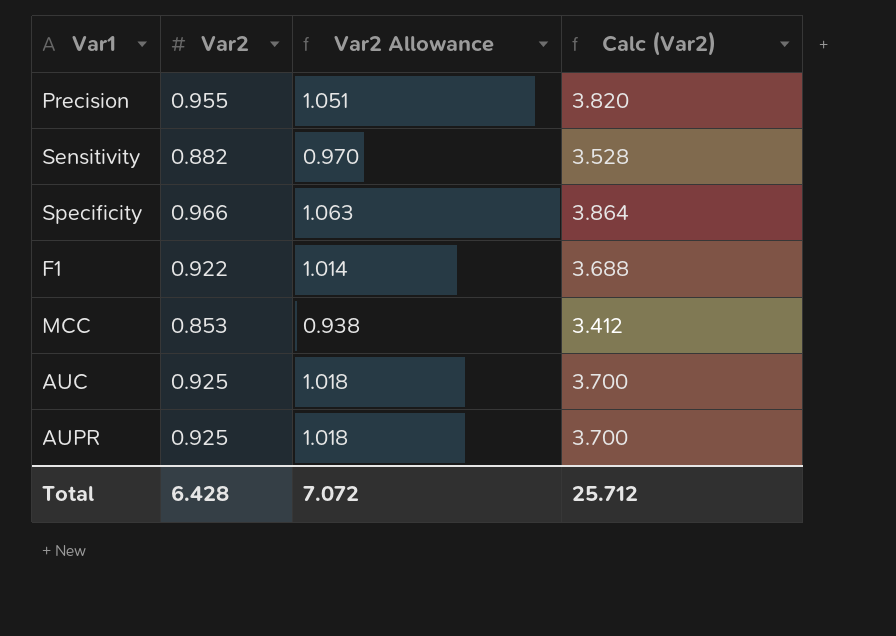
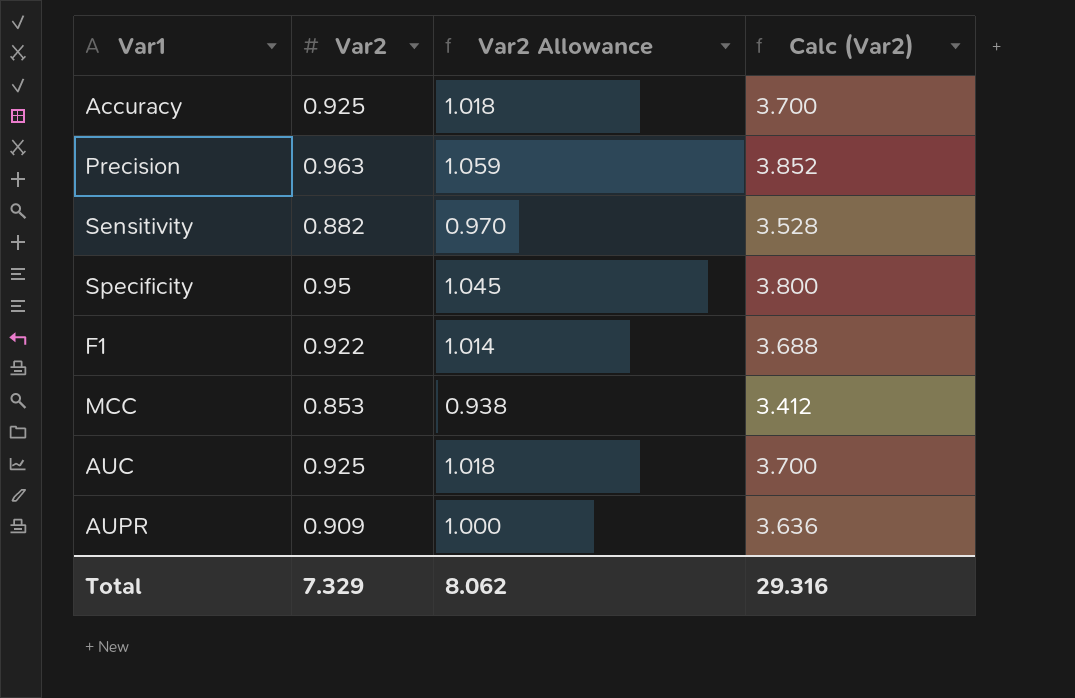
row Accuracy: none -> 0.925 | 1.018 | 3.700
Precision | Var2: 0.955 -> 0.963
Precision | Var2 Allowance: 1.051 -> 1.059
Precision | Calc (Var2): 3.820 -> 3.852
Specificity | Var2: 0.966 -> 0.95
Specificity | Var2 Allowance: 1.063 -> 1.045
Specificity | Calc (Var2): 3.864 -> 3.800
AUPR | Var2: 0.925 -> 0.909
AUPR | Var2 Allowance: 1.018 -> 1.000
AUPR | Calc (Var2): 3.700 -> 3.636
Total | Var2: 6.428 -> 7.329
Total | Var2 Allowance: 7.072 -> 8.062
Total | Calc (Var2): 25.712 -> 29.316

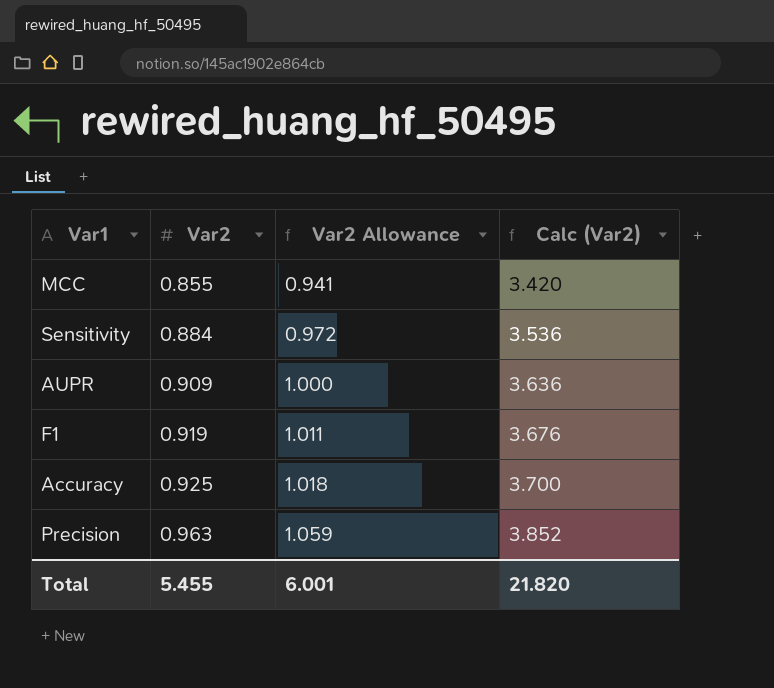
row order: none -> Var2 ascending
row Specificity: 0.95 | 1.045 | 3.800 -> none
row AUC: 0.925 | 1.018 | 3.700 -> none
MCC | Var2: 0.853 -> 0.855
MCC | Var2 Allowance: 0.938 -> 0.941
MCC | Calc (Var2): 3.412 -> 3.420
Sensitivity | Var2: 0.882 -> 0.884
Sensitivity | Var2 Allowance: 0.970 -> 0.972
Sensitivity | Calc (Var2): 3.528 -> 3.536
F1 | Var2: 0.922 -> 0.919
F1 | Var2 Allowance: 1.014 -> 1.011
F1 | Calc (Var2): 3.688 -> 3.676
Total | Var2: 7.329 -> 5.455
Total | Var2 Allowance: 8.062 -> 6.001
Total | Calc (Var2): 29.316 -> 21.820

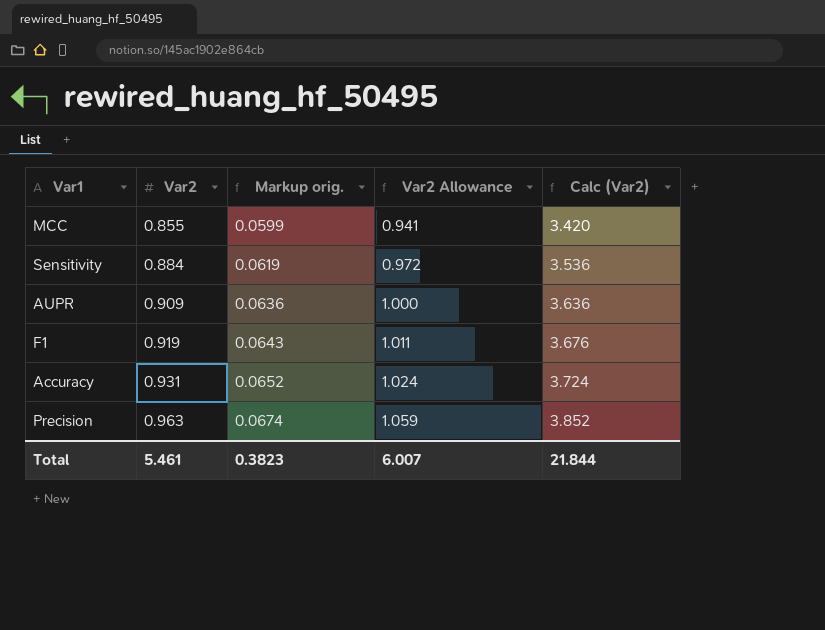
column Markup orig. | formula: none -> [Var2] * 0.07
Accuracy | Var2: 0.925 -> 0.931
Accuracy | Var2 Allowance: 1.018 -> 1.024
Accuracy | Calc (Var2): 3.700 -> 3.724
Total | Var2: 5.455 -> 5.461
Total | Var2 Allowance: 6.001 -> 6.007
Total | Calc (Var2): 21.820 -> 21.844

